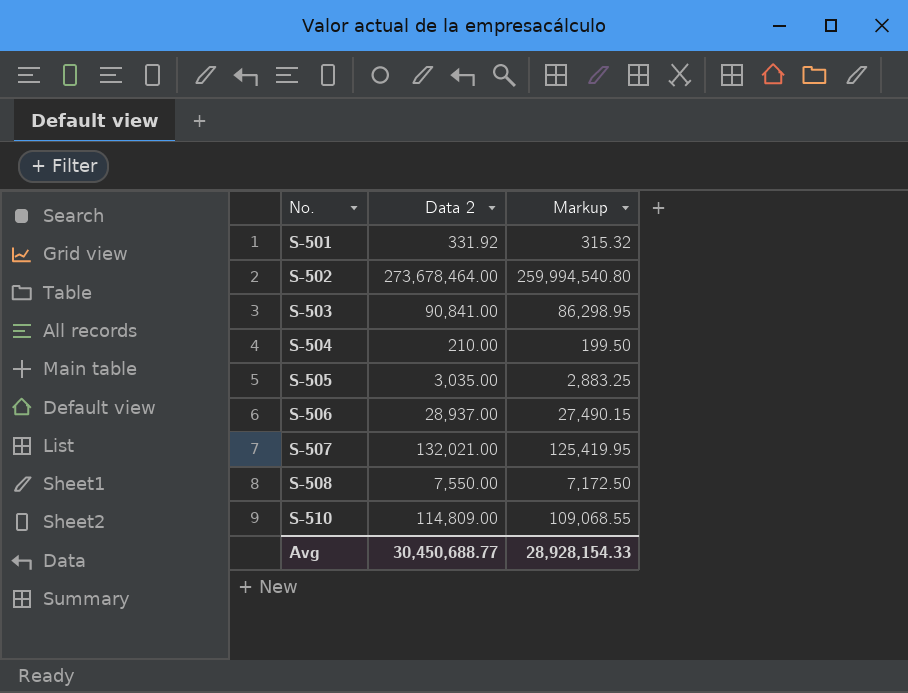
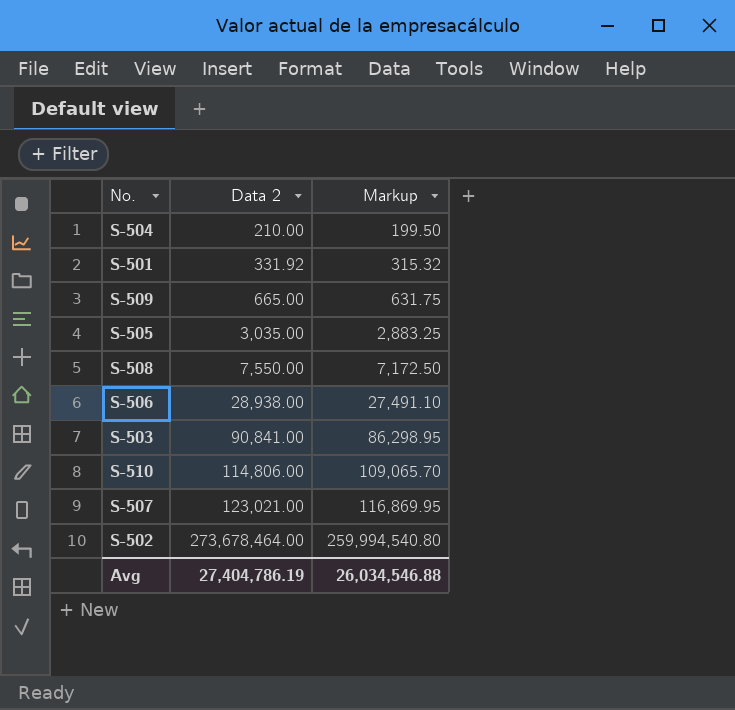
row order: No. ascending -> Data 2 ascending
row S-509: none -> 665.00 | 631.75
S-506 | Data 2: 28,937.00 -> 28,938.00
S-506 | Markup: 27,490.15 -> 27,491.10
S-510 | Data 2: 114,809.00 -> 114,806.00
S-510 | Markup: 109,068.55 -> 109,065.70
S-507 | Data 2: 132,021.00 -> 123,021.00
S-507 | Markup: 125,419.95 -> 116,869.95
Avg | Data 2: 30,450,688.77 -> 27,404,786.19
Avg | Markup: 28,928,154.33 -> 26,034,546.88

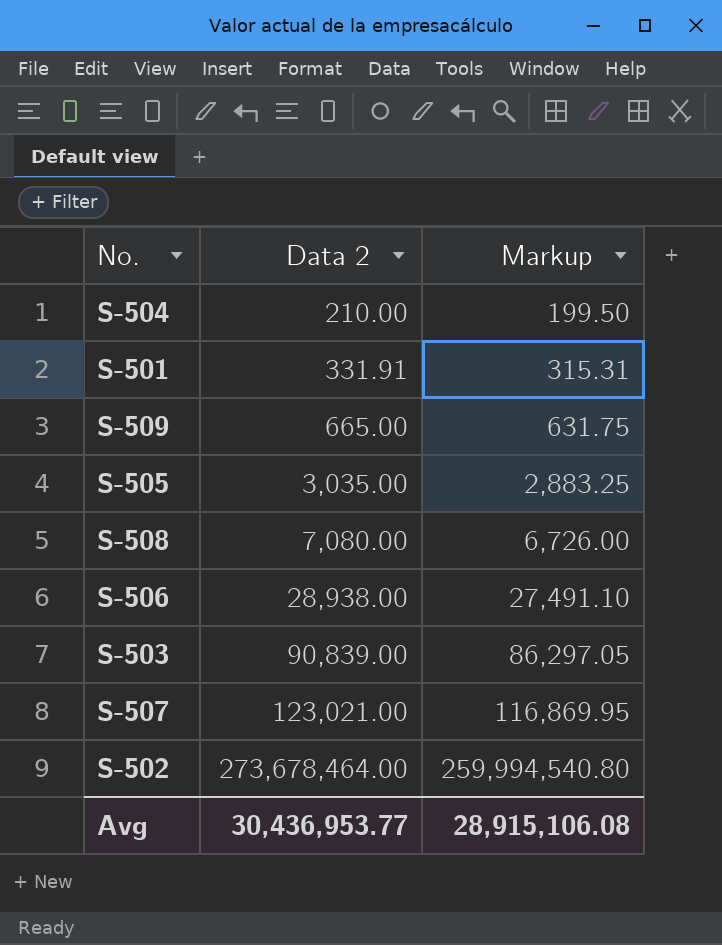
row S-510: 114,806.00 | 109,065.70 -> none
S-501 | Data 2: 331.92 -> 331.91
S-501 | Markup: 315.32 -> 315.31
S-508 | Data 2: 7,550.00 -> 7,080.00
S-508 | Markup: 7,172.50 -> 6,726.00
S-503 | Data 2: 90,841.00 -> 90,839.00
S-503 | Markup: 86,298.95 -> 86,297.05
Avg | Data 2: 27,404,786.19 -> 30,436,953.77
Avg | Markup: 26,034,546.88 -> 28,915,106.08

